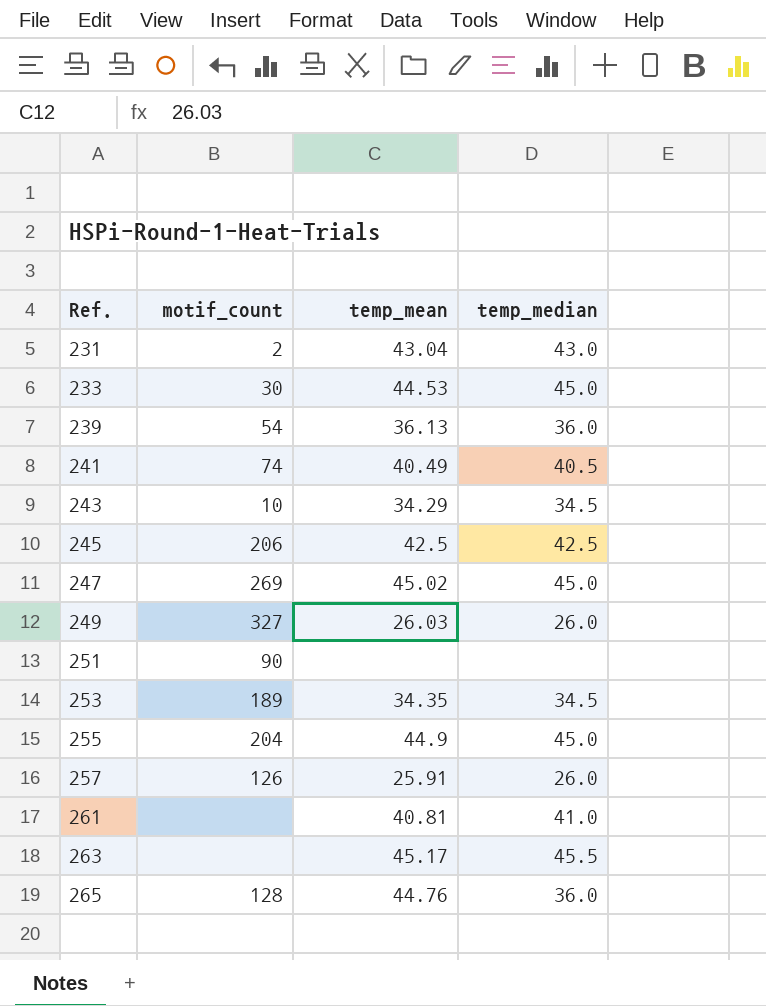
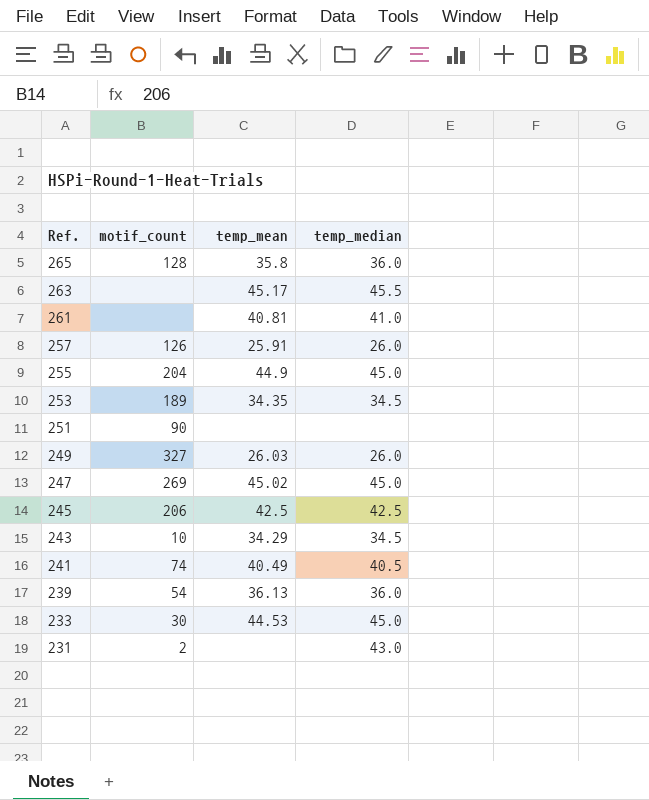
row order: Ref. ascending -> Ref. descending
265 | temp_mean: 44.76 -> 35.8
231 | temp_mean: 43.04 -> none

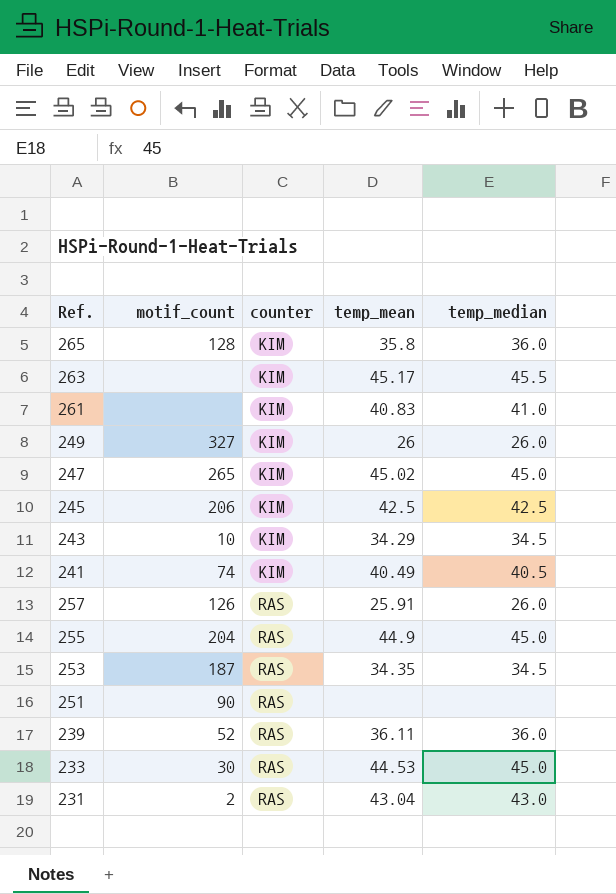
row order: Ref. descending -> counter ascending
column counter | position: none -> 3
261 | temp_mean: 40.81 -> 40.83
249 | temp_mean: 26.03 -> 26
247 | motif_count: 269 -> 265
253 | motif_count: 189 -> 187
239 | motif_count: 54 -> 52
239 | temp_mean: 36.13 -> 36.11
231 | temp_mean: none -> 43.04

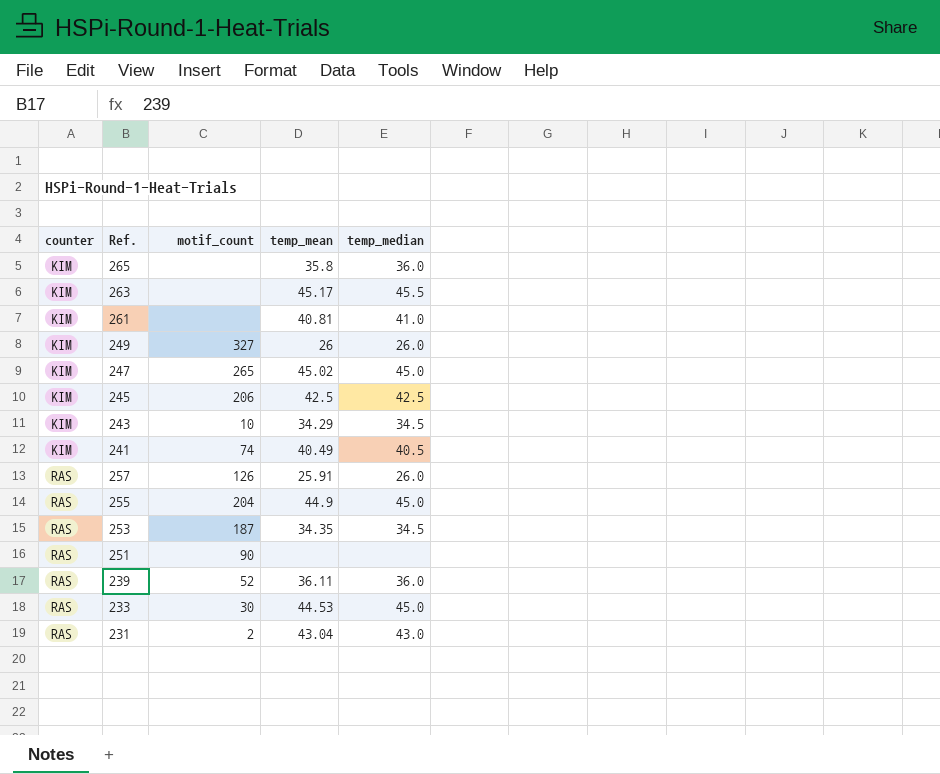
column counter | position: 3 -> 1
265 | motif_count: 128 -> none
261 | temp_mean: 40.83 -> 40.81

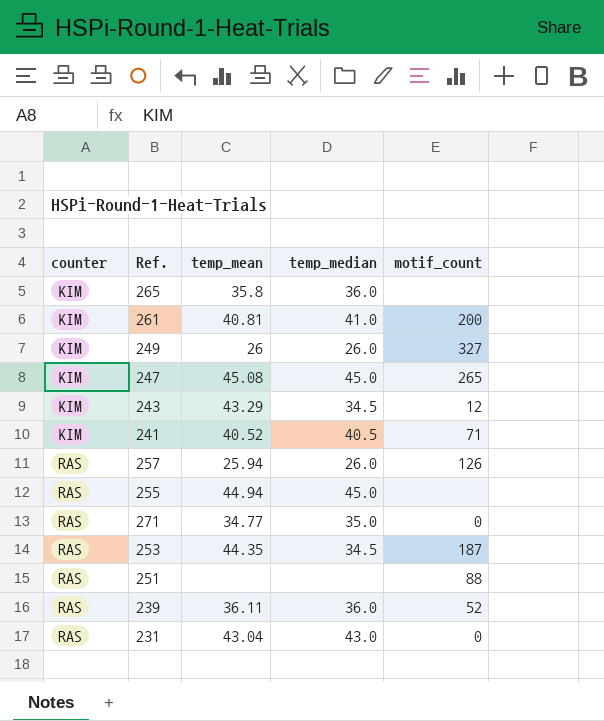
column motif_count | position: 3 -> 5
row 263: KIM | none | 45.17 | 45.5 -> none
row 245: KIM | 206 | 42.5 | 42.5 -> none
row 233: RAS | 30 | 44.53 | 45.0 -> none
261 | motif_count: none -> 200
247 | temp_mean: 45.02 -> 45.08
243 | temp_mean: 34.29 -> 43.29
243 | motif_count: 10 -> 12
241 | temp_mean: 40.49 -> 40.52
241 | motif_count: 74 -> 71
257 | temp_mean: 25.91 -> 25.94
255 | temp_mean: 44.9 -> 44.94
255 | motif_count: 204 -> none
row 271: none -> RAS | 34.77 | 35.0 | 0
253 | temp_mean: 34.35 -> 44.35
251 | motif_count: 90 -> 88
231 | motif_count: 2 -> 0

